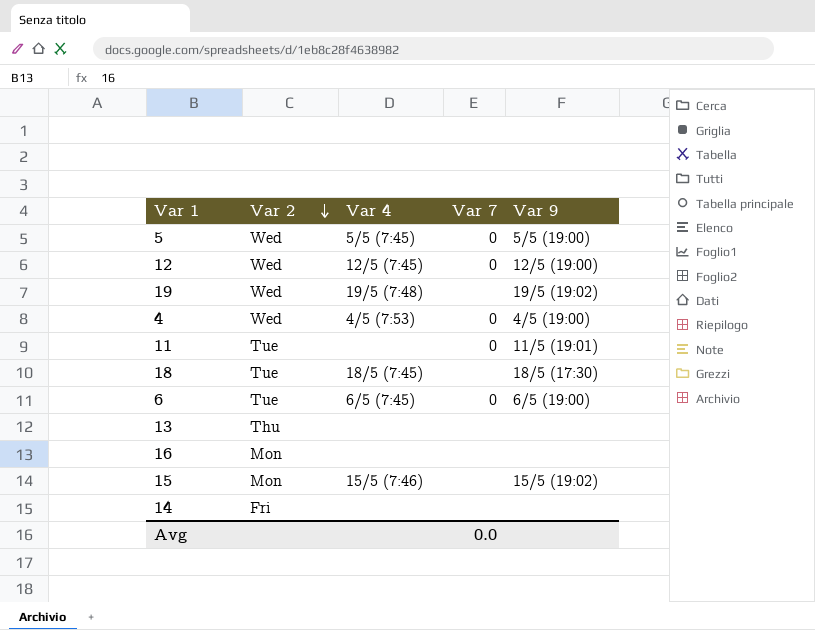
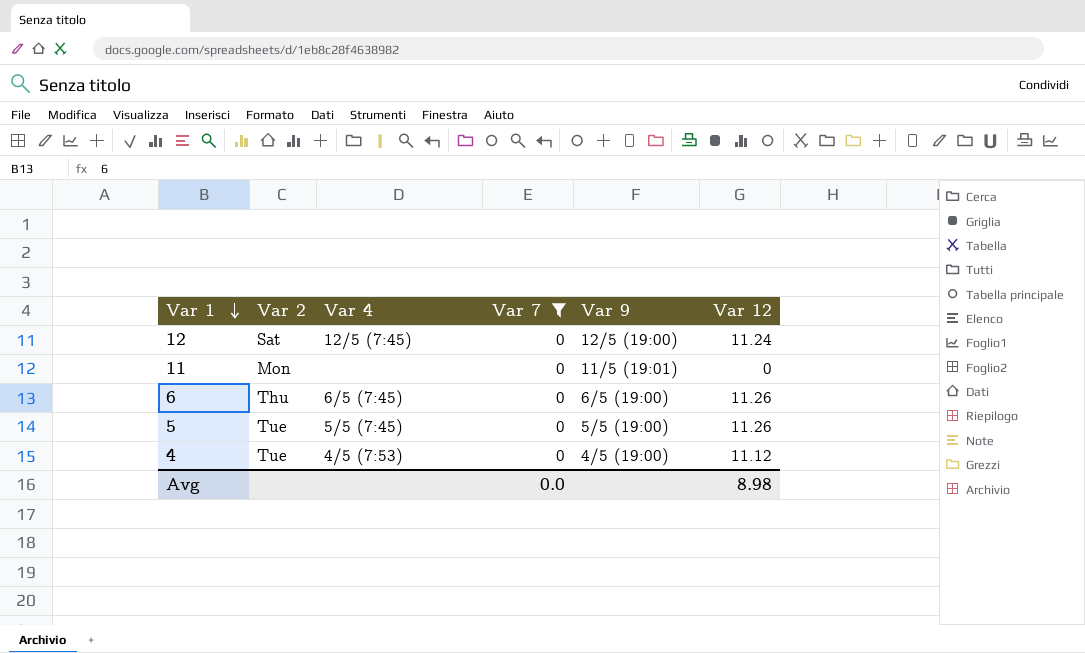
filter: none -> Var 7 = 0
row order: Var 2 descending -> Var 1 descending
column Var 12 | position: none -> 6
12 | Var 2: Wed -> Sat
11 | Var 2: Tue -> Mon
6 | Var 2: Tue -> Thu
5 | Var 2: Wed -> Tue
4 | Var 2: Wed -> Tue

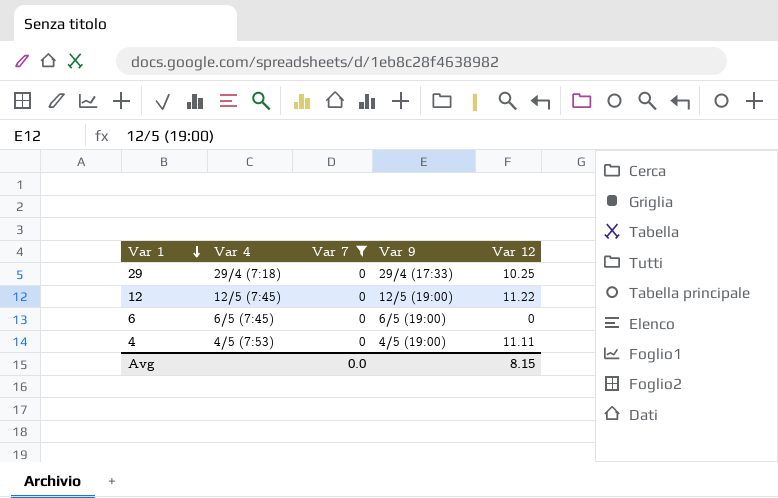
column Var 2 | position: 2 -> none
row 11: Mon | none | 0 | 11/5 (19:01) | 0 -> none
row 5: Tue | 5/5 (7:45) | 0 | 5/5 (19:00) | 11.26 -> none
row 29: none -> 29/4 (7:18) | 0 | 29/4 (17:33) | 10.25
12 | Var 12: 11.24 -> 11.22
6 | Var 12: 11.26 -> 0
4 | Var 12: 11.12 -> 11.11
Avg | Var 12: 8.98 -> 8.15

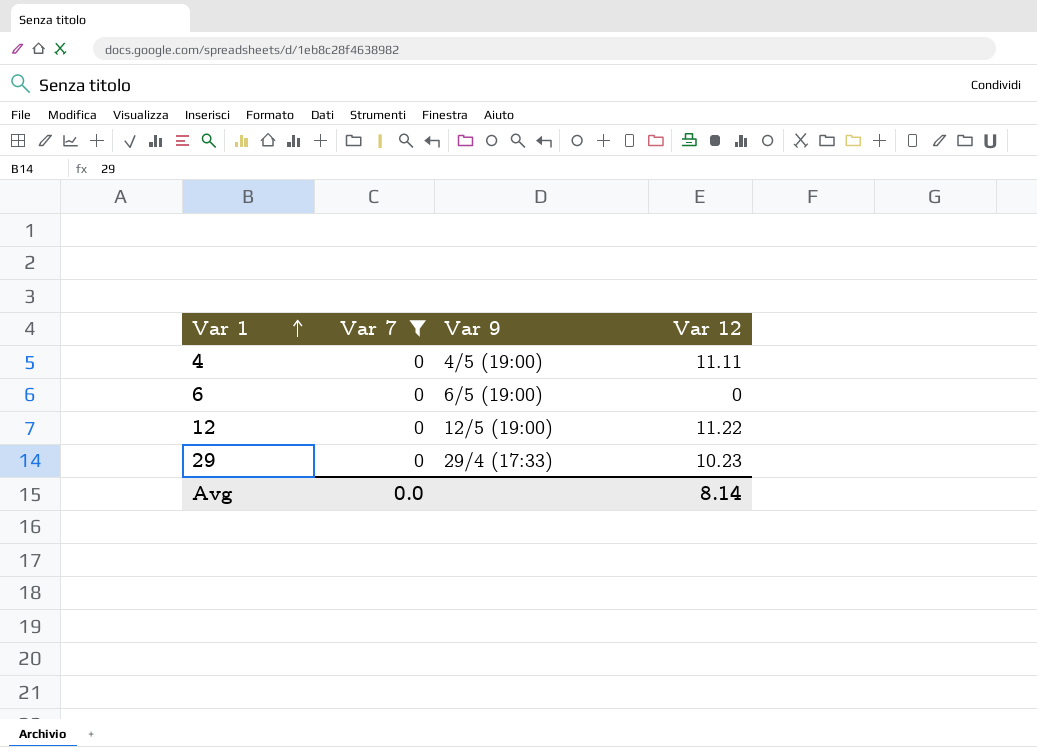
row order: Var 1 descending -> Var 1 ascending
column Var 4 | position: 2 -> none
29 | Var 12: 10.25 -> 10.23
Avg | Var 12: 8.15 -> 8.14

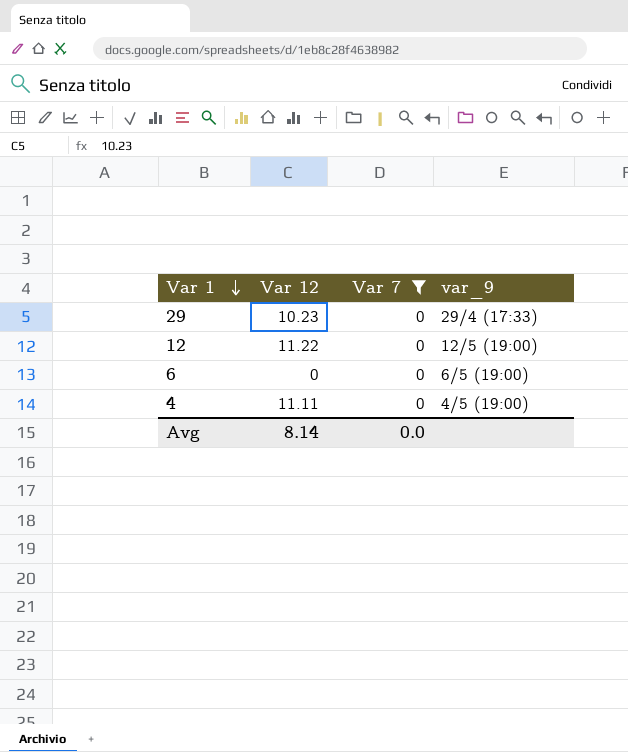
row order: Var 1 ascending -> Var 1 descending
column Var 12 | position: 4 -> 2
column name: Var 9 -> var_9

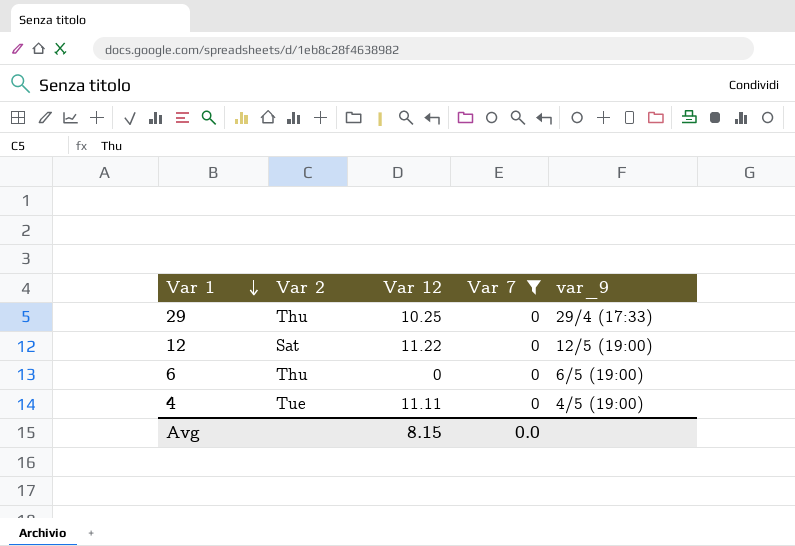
column Var 2 | position: none -> 2
29 | Var 12: 10.23 -> 10.25
Avg | Var 12: 8.14 -> 8.15

